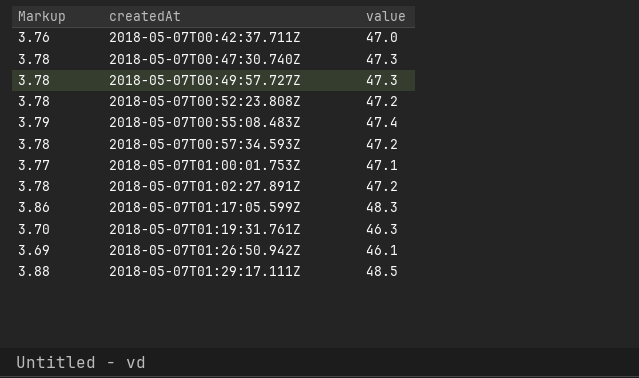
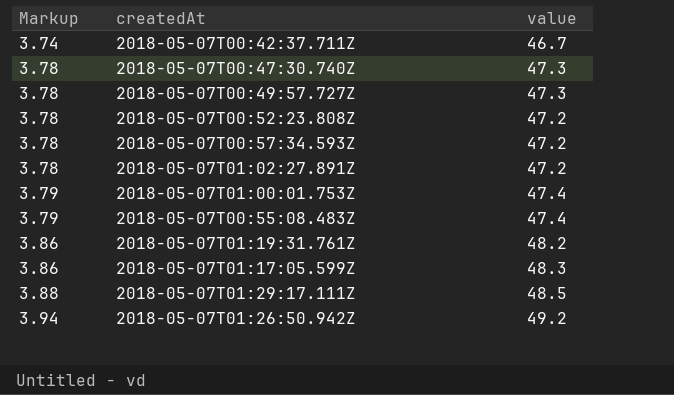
row order: createdAt ascending -> Markup ascending
2018-05-07T00:42:37.711Z | Markup: 3.76 -> 3.74
2018-05-07T00:42:37.711Z | value: 47.0 -> 46.7
2018-05-07T01:00:01.753Z | Markup: 3.77 -> 3.79
2018-05-07T01:00:01.753Z | value: 47.1 -> 47.4
2018-05-07T01:19:31.761Z | Markup: 3.70 -> 3.86
2018-05-07T01:19:31.761Z | value: 46.3 -> 48.2
2018-05-07T01:26:50.942Z | Markup: 3.69 -> 3.94
2018-05-07T01:26:50.942Z | value: 46.1 -> 49.2

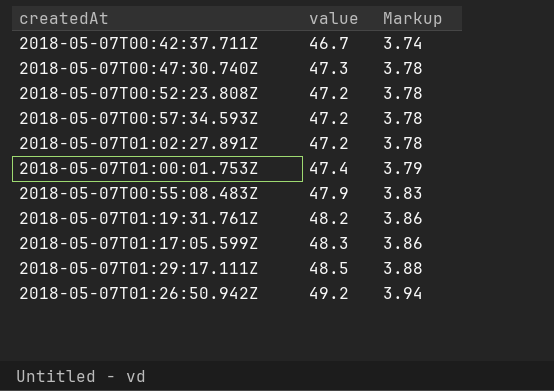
column Markup | position: 1 -> 3
row 2018-05-07T00:49:57.727Z: 3.78 | 47.3 -> none
2018-05-07T00:55:08.483Z | value: 47.4 -> 47.9
2018-05-07T00:55:08.483Z | Markup: 3.79 -> 3.83

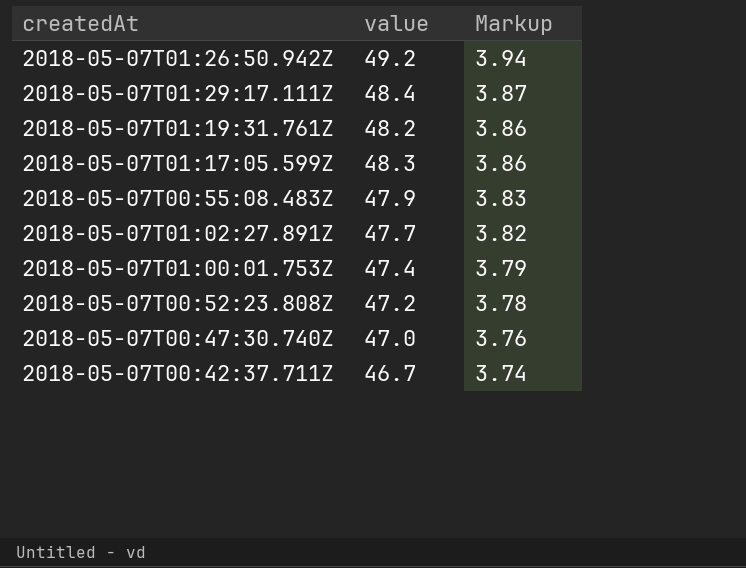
row order: Markup ascending -> Markup descending
row 2018-05-07T00:57:34.593Z: 47.2 | 3.78 -> none
2018-05-07T01:29:17.111Z | value: 48.5 -> 48.4
2018-05-07T01:29:17.111Z | Markup: 3.88 -> 3.87
2018-05-07T01:02:27.891Z | value: 47.2 -> 47.7
2018-05-07T01:02:27.891Z | Markup: 3.78 -> 3.82
2018-05-07T00:47:30.740Z | value: 47.3 -> 47.0
2018-05-07T00:47:30.740Z | Markup: 3.78 -> 3.76

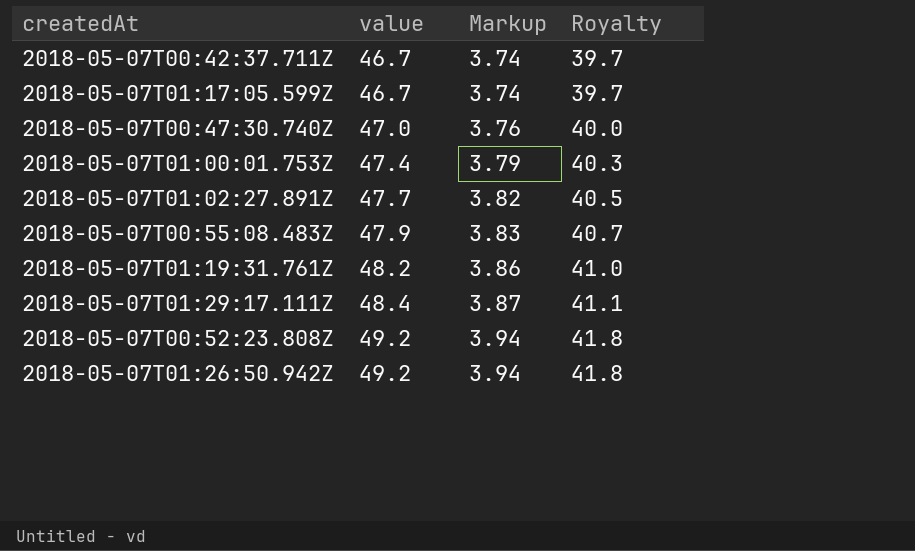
row order: Markup descending -> value ascending
column Royalty | formula: none -> [value] * 0.85
2018-05-07T01:17:05.599Z | value: 48.3 -> 46.7
2018-05-07T01:17:05.599Z | Markup: 3.86 -> 3.74
2018-05-07T00:52:23.808Z | value: 47.2 -> 49.2
2018-05-07T00:52:23.808Z | Markup: 3.78 -> 3.94

